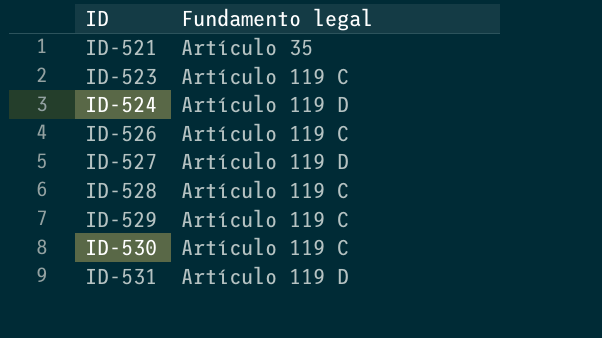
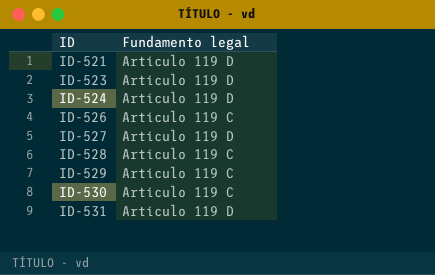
ID-521 | Fundamento legal: Artículo 35 -> Artículo 119 D
ID-523 | Fundamento legal: Artículo 119 C -> Artículo 119 D

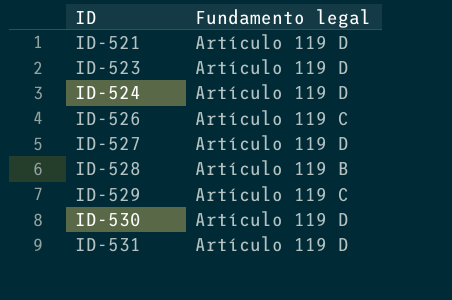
ID-528 | Fundamento legal: Artículo 119 C -> Artículo 119 B
ID-530 | Fundamento legal: Artículo 119 C -> Artículo 119 D

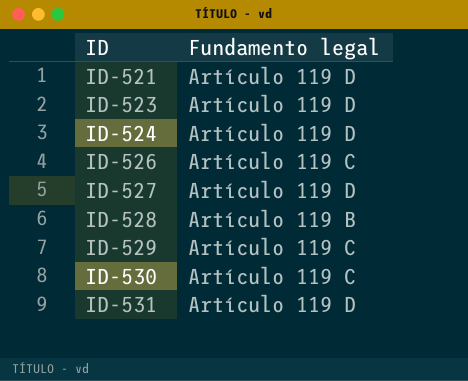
ID-530 | Fundamento legal: Artículo 119 D -> Artículo 119 C

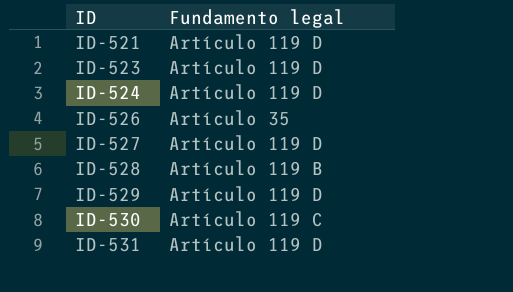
ID-526 | Fundamento legal: Artículo 119 C -> Artículo 35
ID-529 | Fundamento legal: Artículo 119 C -> Artículo 119 D

